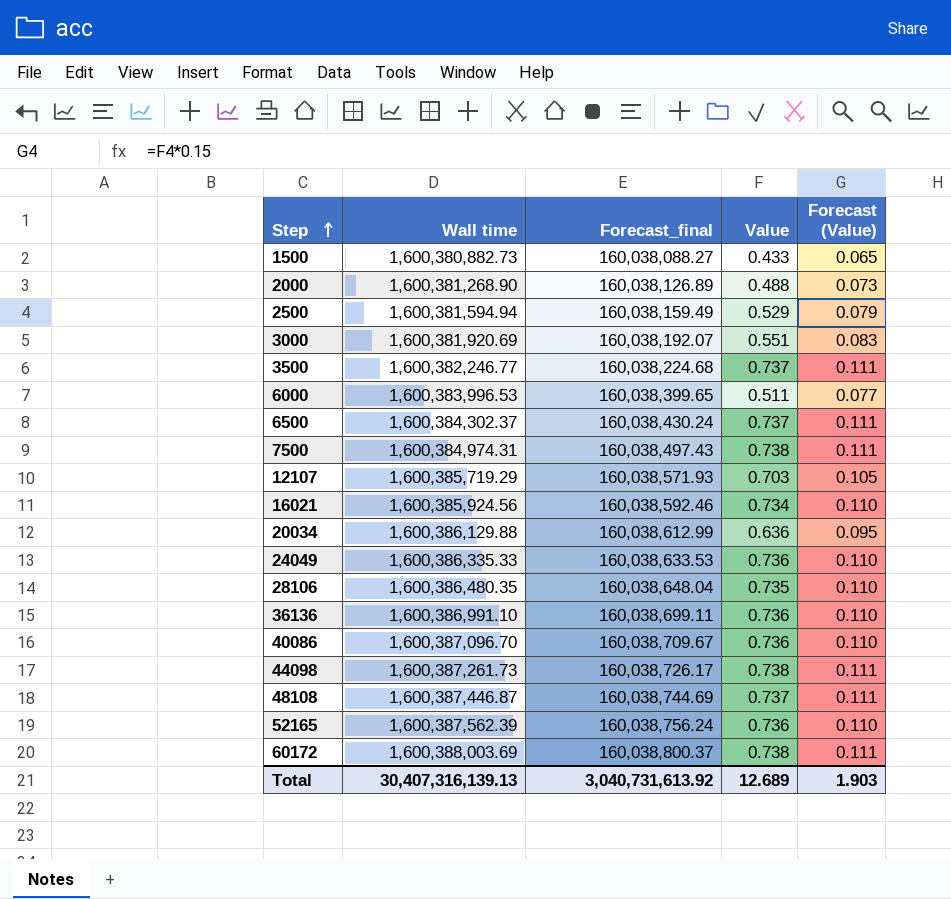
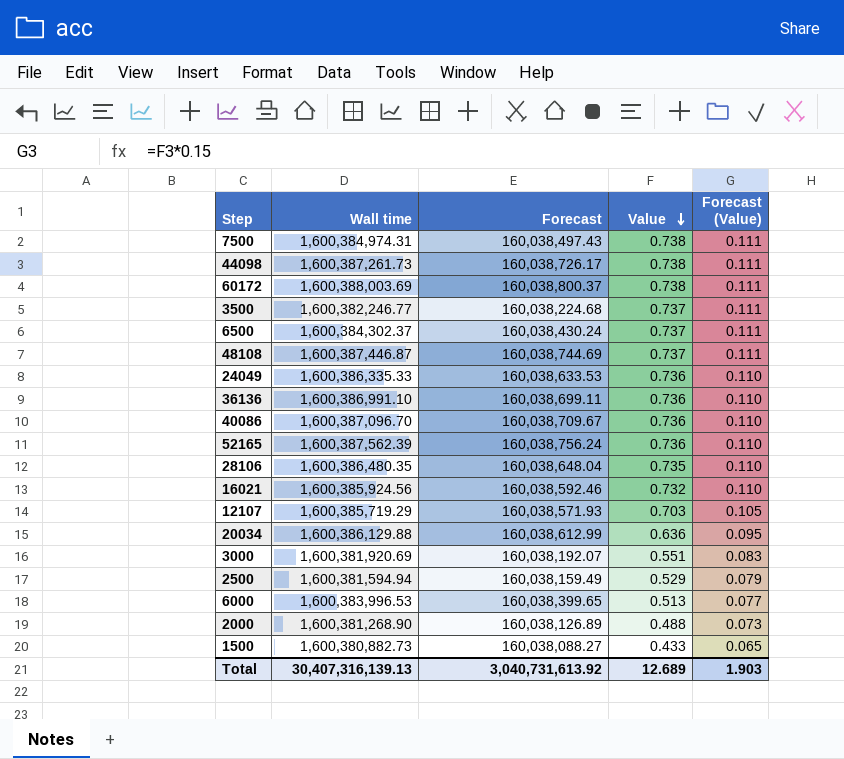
row order: Step ascending -> Value descending
column name: Forecast_final -> Forecast
16021 | Value: 0.734 -> 0.732
6000 | Value: 0.511 -> 0.513

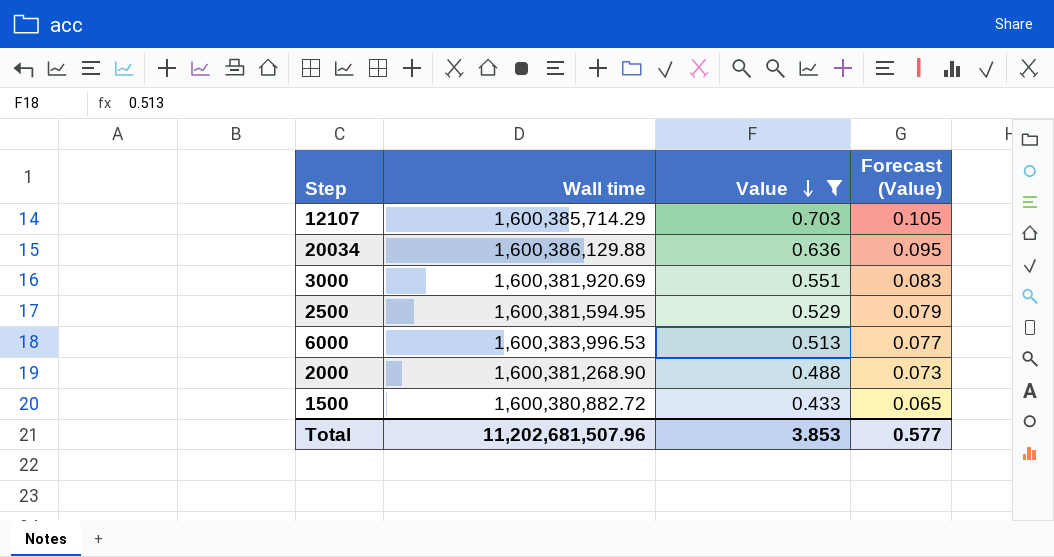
filter: none -> Value <= 0.703
column Forecast | formula: [Wall time] * 0.1 -> none
12107 | Wall time: 1,600,385,719.29 -> 1,600,385,714.29
2500 | Wall time: 1,600,381,594.94 -> 1,600,381,594.95
1500 | Wall time: 1,600,380,882.73 -> 1,600,380,882.72
Total | Wall time: 30,407,316,139.13 -> 11,202,681,507.96
Total | Value: 12.689 -> 3.853
Total | Forecast (Value): 1.903 -> 0.577

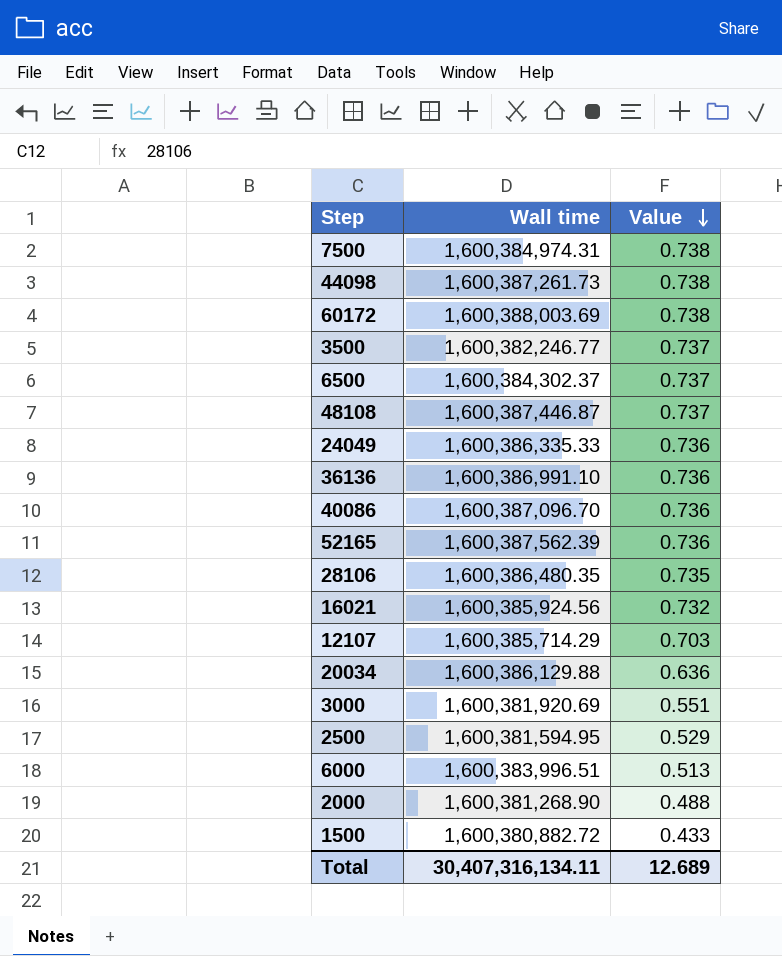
filter: Value <= 0.703 -> none
column Forecast (Value) | formula: [Value] * 0.15 -> none
6000 | Wall time: 1,600,383,996.53 -> 1,600,383,996.51
Total | Wall time: 11,202,681,507.96 -> 30,407,316,134.11
Total | Value: 3.853 -> 12.689

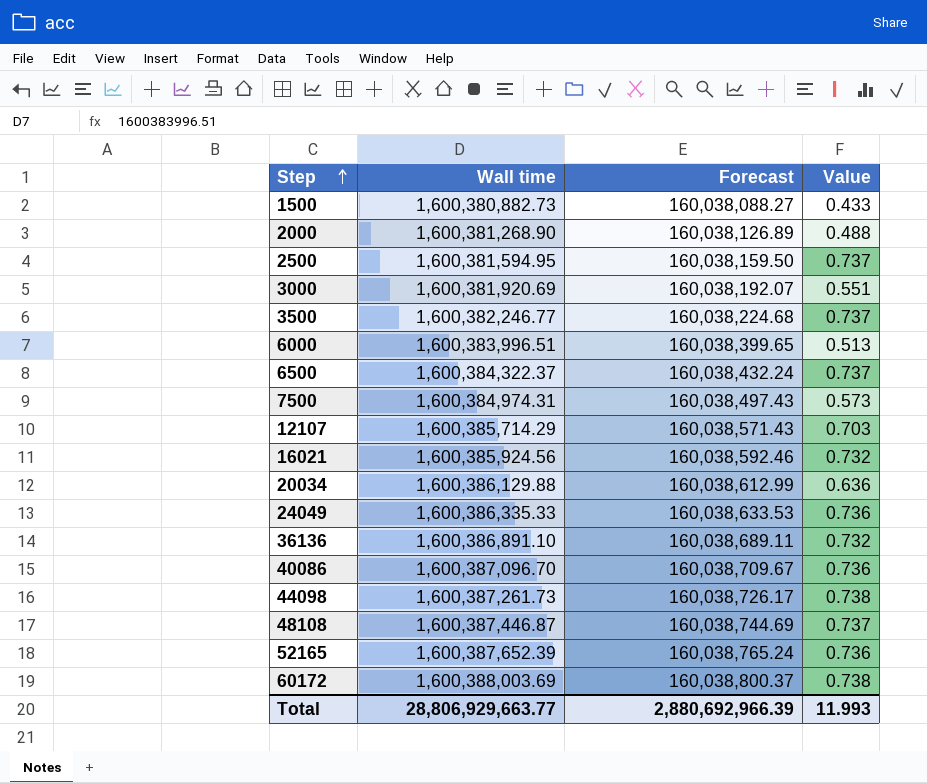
row order: Value descending -> Step ascending
column Forecast | formula: none -> [Wall time] * 0.1
row 28106: 1,600,386,480.35 | 0.735 -> none
1500 | Wall time: 1,600,380,882.72 -> 1,600,380,882.73
2500 | Value: 0.529 -> 0.737
6500 | Wall time: 1,600,384,302.37 -> 1,600,384,322.37
7500 | Value: 0.738 -> 0.573
36136 | Wall time: 1,600,386,991.10 -> 1,600,386,891.10
36136 | Value: 0.736 -> 0.732
52165 | Wall time: 1,600,387,562.39 -> 1,600,387,652.39
Total | Wall time: 30,407,316,134.11 -> 28,806,929,663.77
Total | Value: 12.689 -> 11.993

